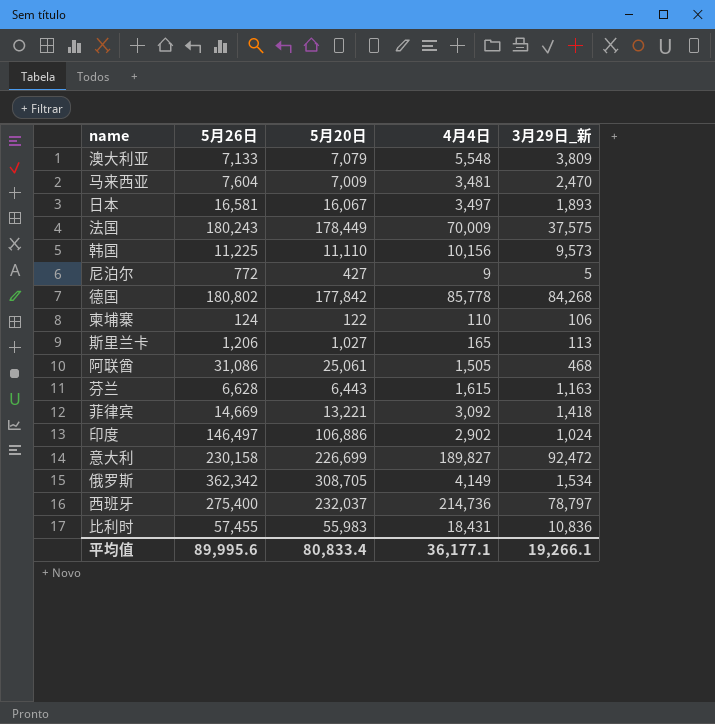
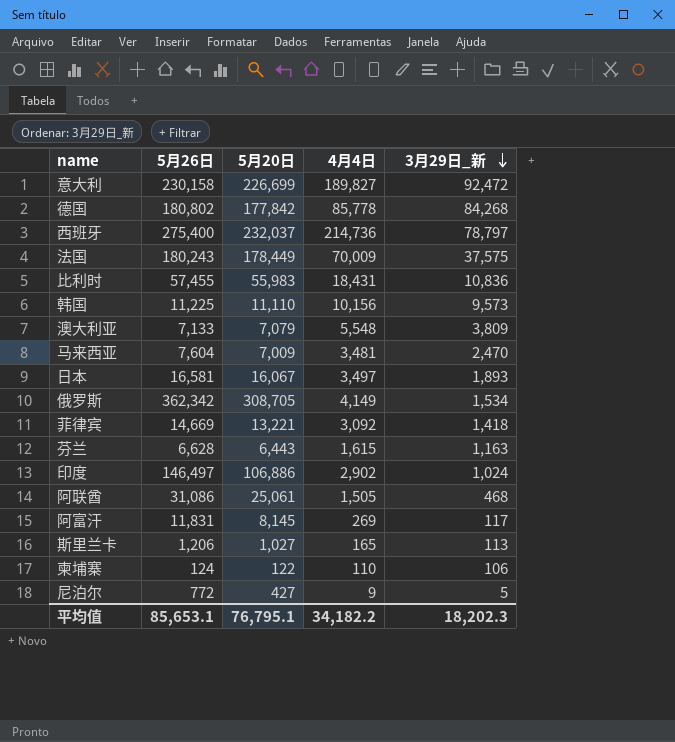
row order: none -> 3月29日_新 descending
row 阿富汗: none -> 11,831 | 8,145 | 269 | 117
平均值 | 5月26日: 89,995.6 -> 85,653.1
平均值 | 5月20日: 80,833.4 -> 76,795.1
平均值 | 4月4日: 36,177.1 -> 34,182.2
平均值 | 3月29日_新: 19,266.1 -> 18,202.3

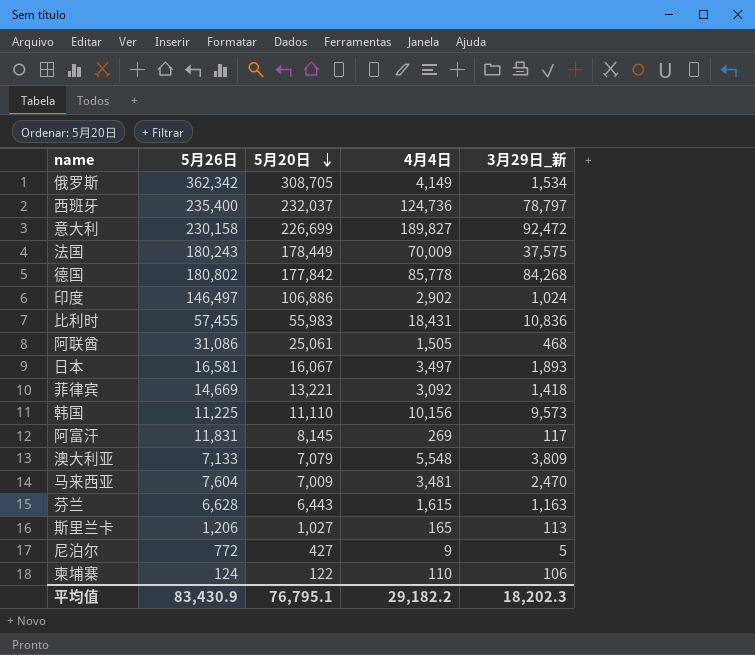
row order: 3月29日_新 descending -> 5月20日 descending
西班牙 | 5月26日: 275,400 -> 235,400
西班牙 | 4月4日: 214,736 -> 124,736
平均值 | 5月26日: 85,653.1 -> 83,430.9
平均值 | 4月4日: 34,182.2 -> 29,182.2

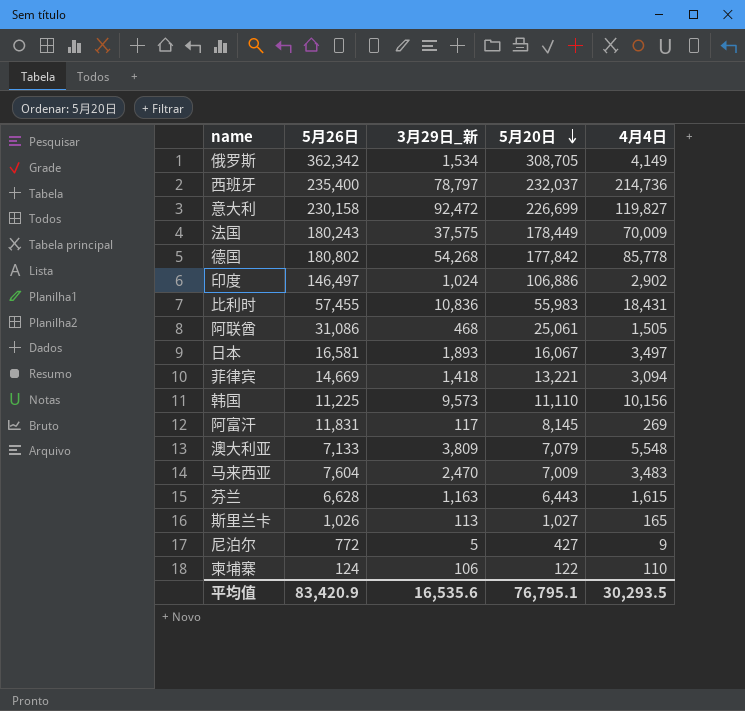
column 3月29日_新 | position: 5 -> 3
西班牙 | 4月4日: 124,736 -> 214,736
意大利 | 4月4日: 189,827 -> 119,827
德国 | 3月29日_新: 84,268 -> 54,268
菲律宾 | 4月4日: 3,092 -> 3,094
马来西亚 | 4月4日: 3,481 -> 3,483
斯里兰卡 | 5月26日: 1,206 -> 1,026
平均值 | 5月26日: 83,430.9 -> 83,420.9
平均值 | 3月29日_新: 18,202.3 -> 16,535.6
平均值 | 4月4日: 29,182.2 -> 30,293.5

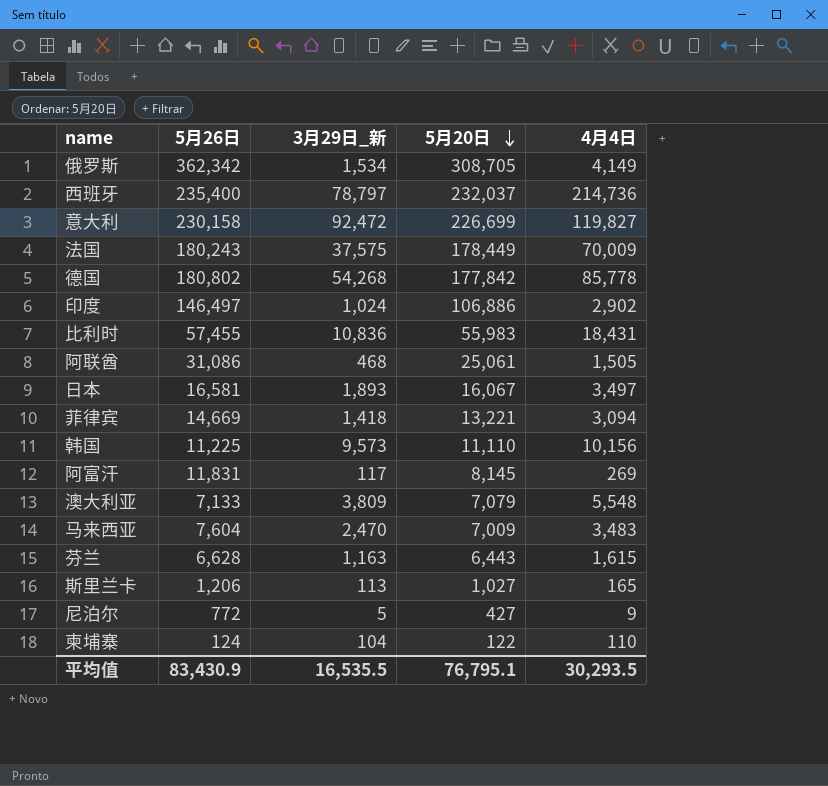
斯里兰卡 | 5月26日: 1,026 -> 1,206
柬埔寨 | 3月29日_新: 106 -> 104
平均值 | 5月26日: 83,420.9 -> 83,430.9
平均值 | 3月29日_新: 16,535.6 -> 16,535.5

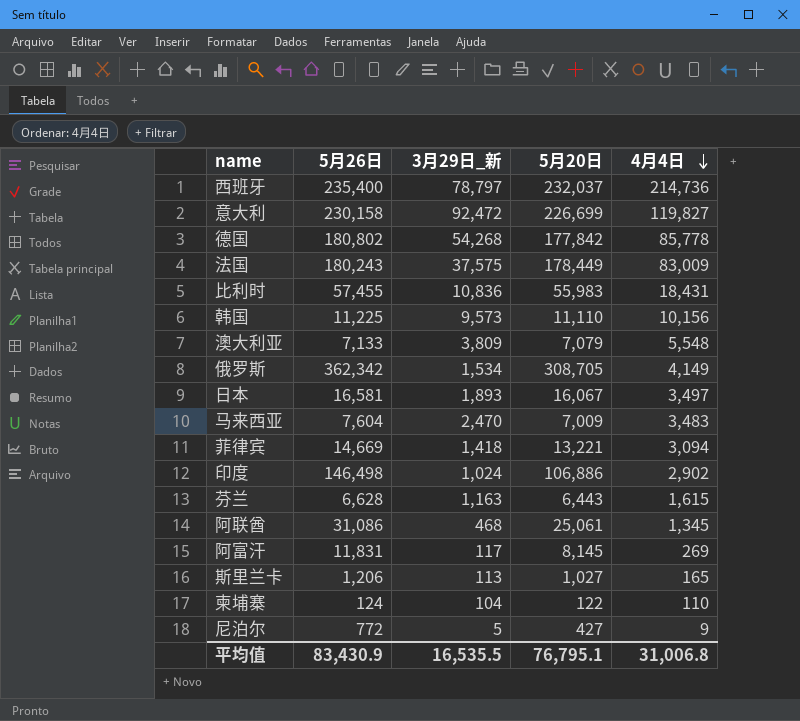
row order: 5月20日 descending -> 4月4日 descending
法国 | 4月4日: 70,009 -> 83,009
印度 | 5月26日: 146,497 -> 146,498
阿联酋 | 4月4日: 1,505 -> 1,345
平均值 | 4月4日: 30,293.5 -> 31,006.8

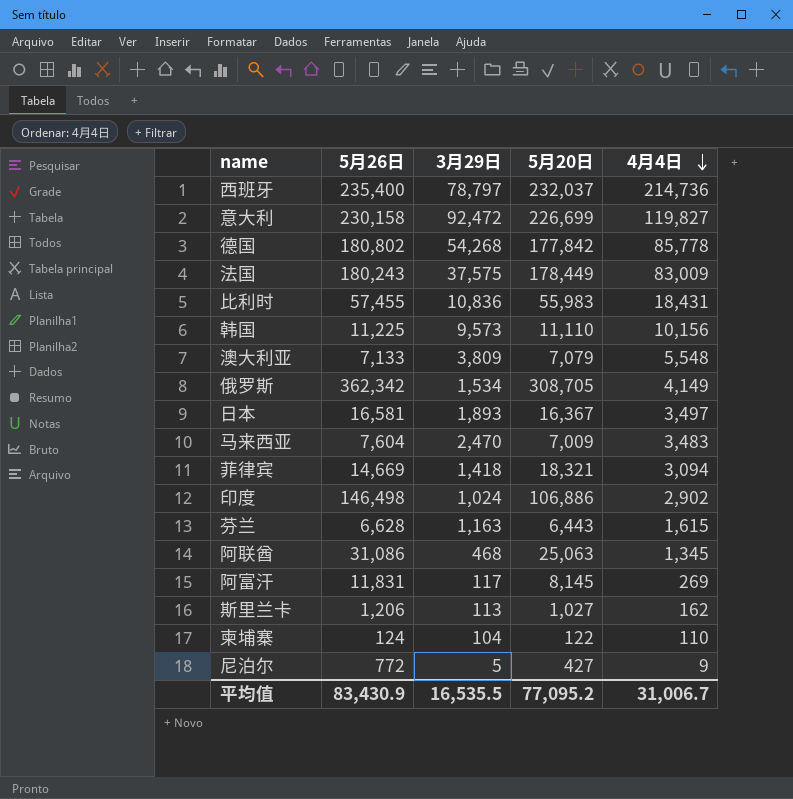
column name: 3月29日_新 -> 3月29日
日本 | 5月20日: 16,067 -> 16,367
菲律宾 | 5月20日: 13,221 -> 18,321
阿联酋 | 5月20日: 25,061 -> 25,063
斯里兰卡 | 4月4日: 165 -> 162
平均值 | 5月20日: 76,795.1 -> 77,095.2
平均值 | 4月4日: 31,006.8 -> 31,006.7

